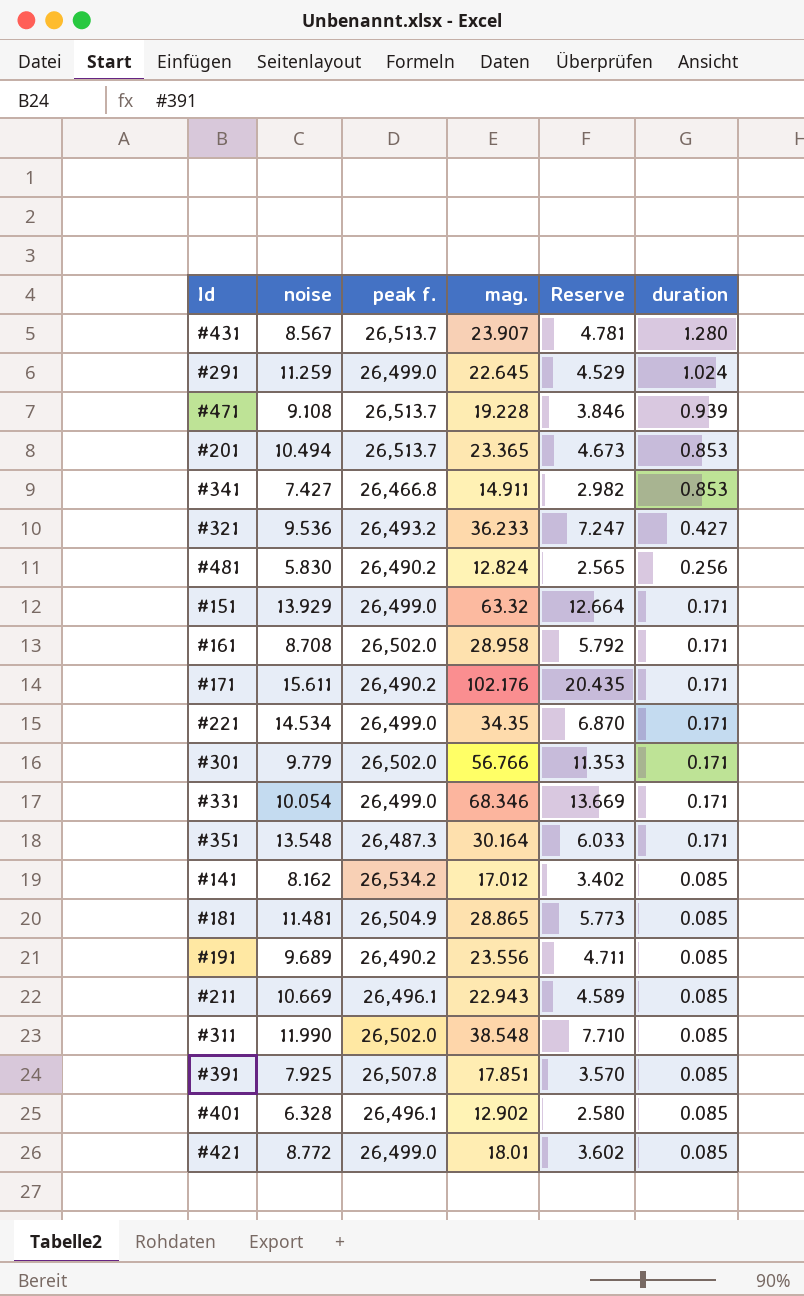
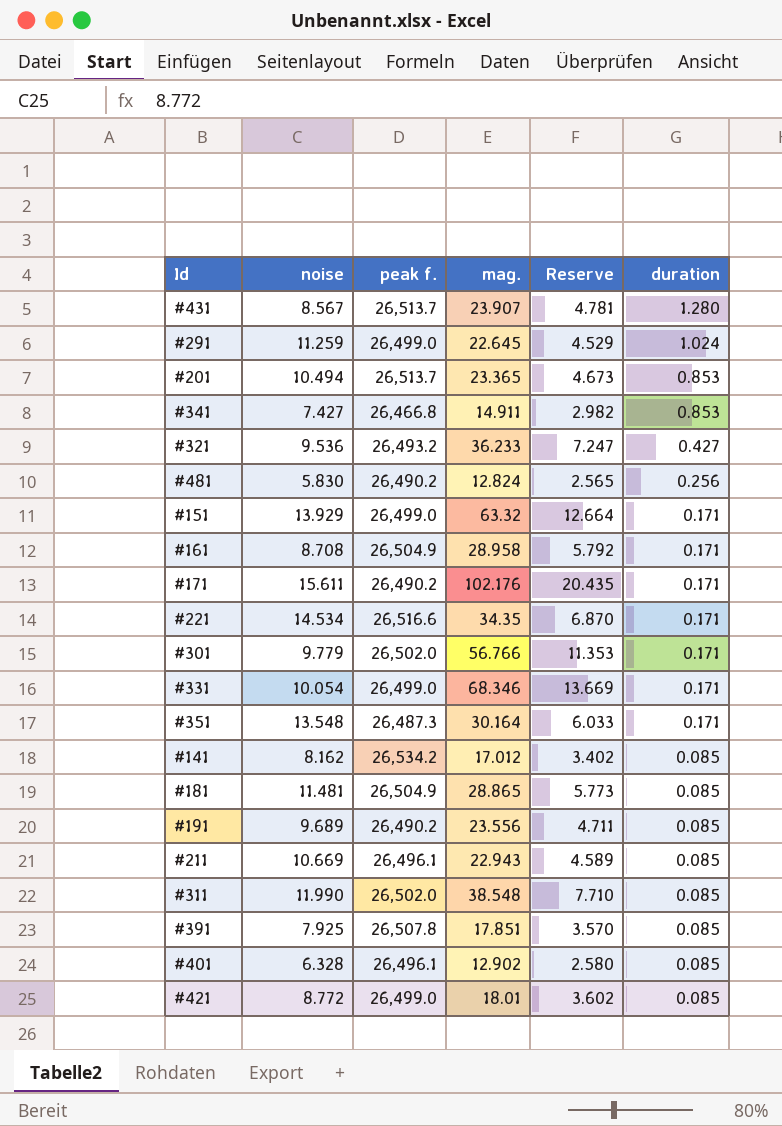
row #471: 9.108 | 26,513.7 | 19.228 | 3.846 | 0.939 -> none
#161 | peak f.: 26,502.0 -> 26,504.9
#221 | peak f.: 26,499.0 -> 26,516.6

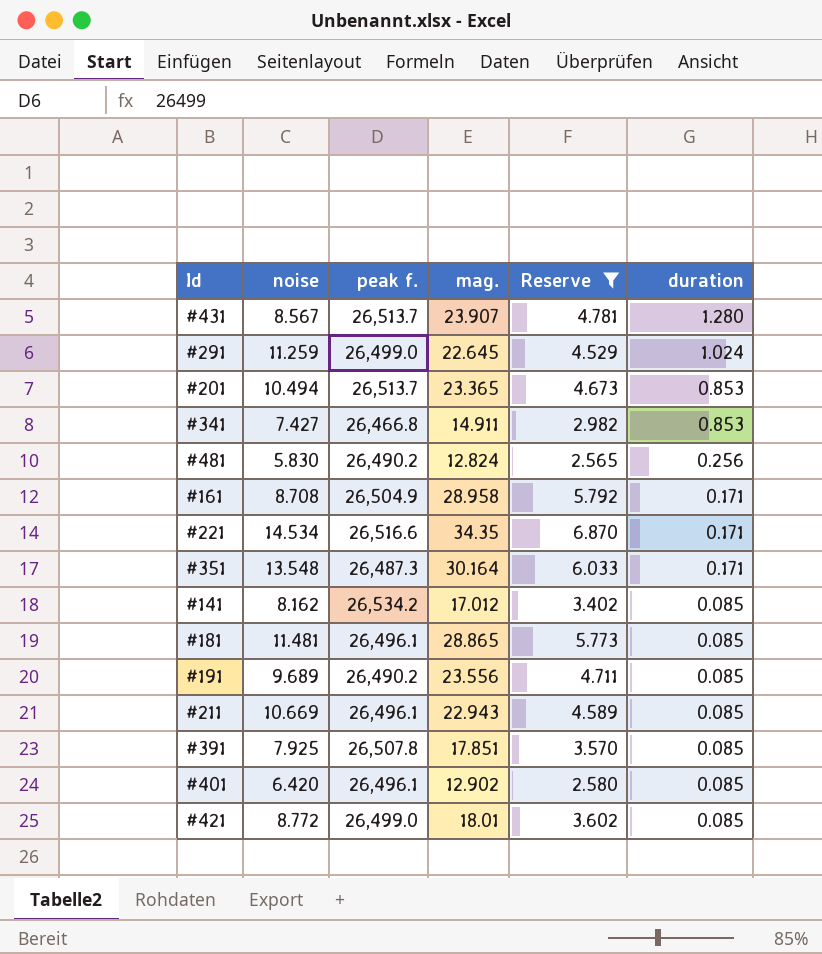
filter: none -> Reserve <= 6.870
#181 | peak f.: 26,504.9 -> 26,496.1
#401 | noise: 6.328 -> 6.420

